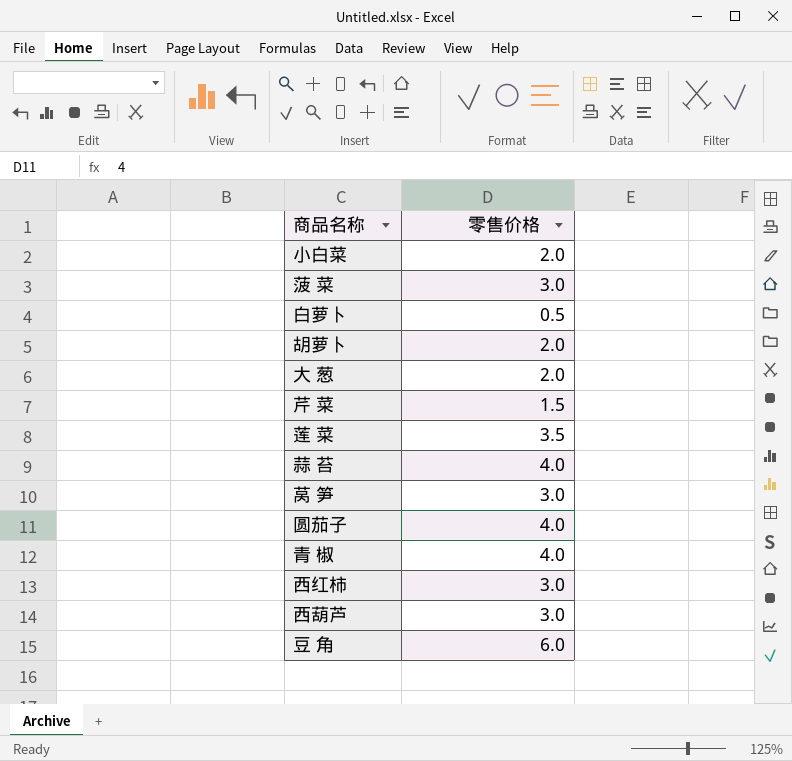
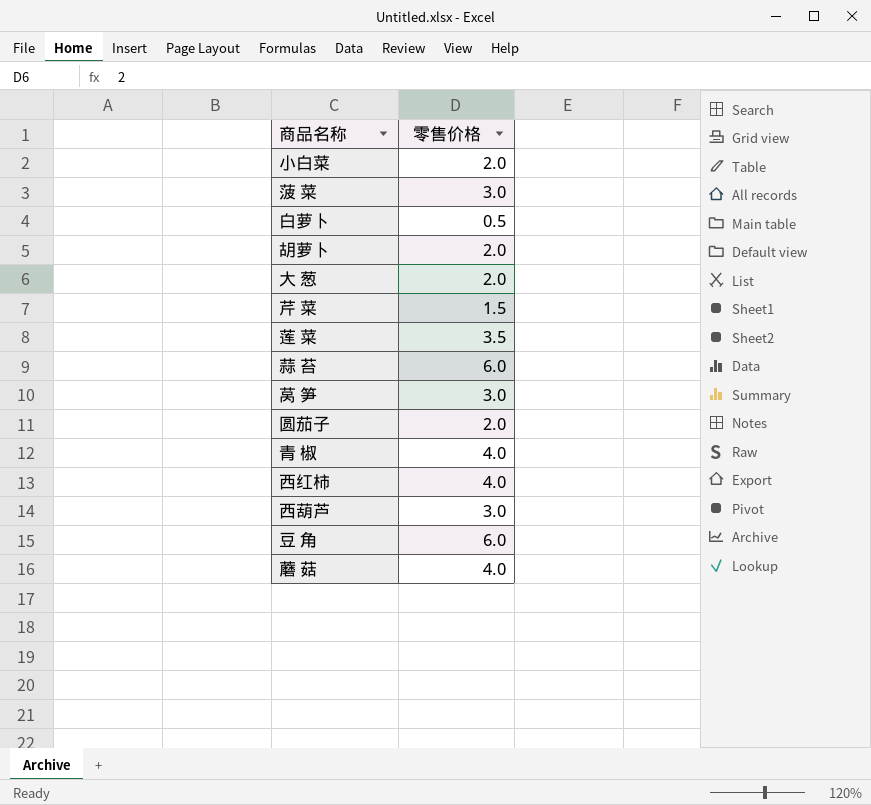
蒜 苔 | 零售价格: 4.0 -> 6.0
圆茄子 | 零售价格: 4.0 -> 2.0
西红柿 | 零售价格: 3.0 -> 4.0
row 蘑 菇: none -> 4.0

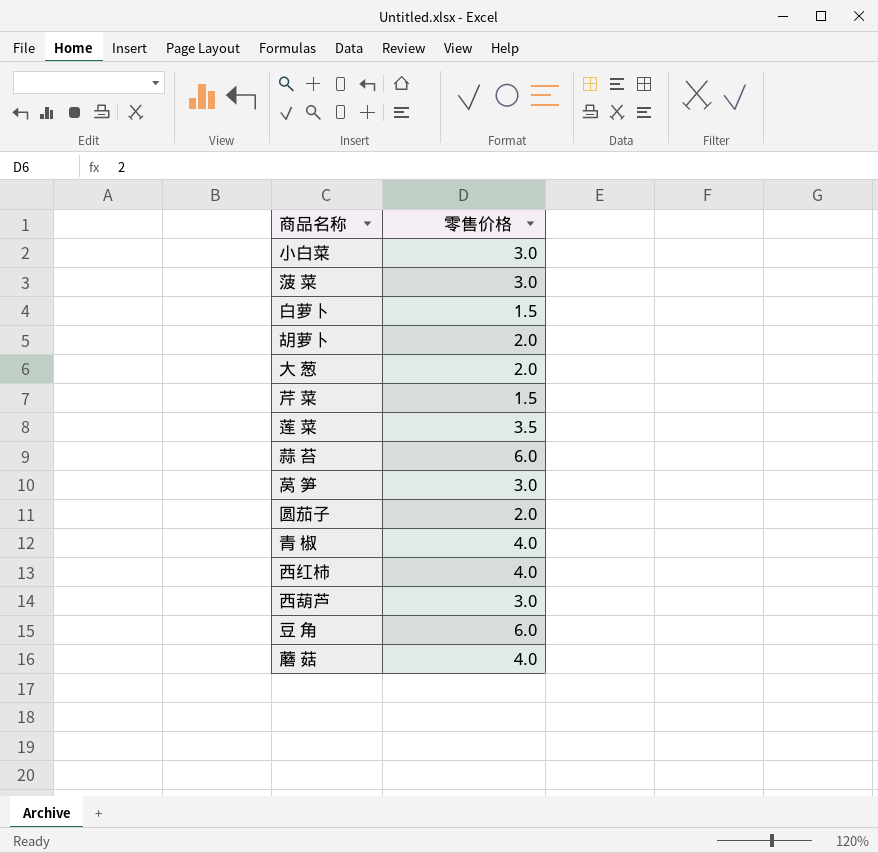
小白菜 | 零售价格: 2.0 -> 3.0
白萝卜 | 零售价格: 0.5 -> 1.5

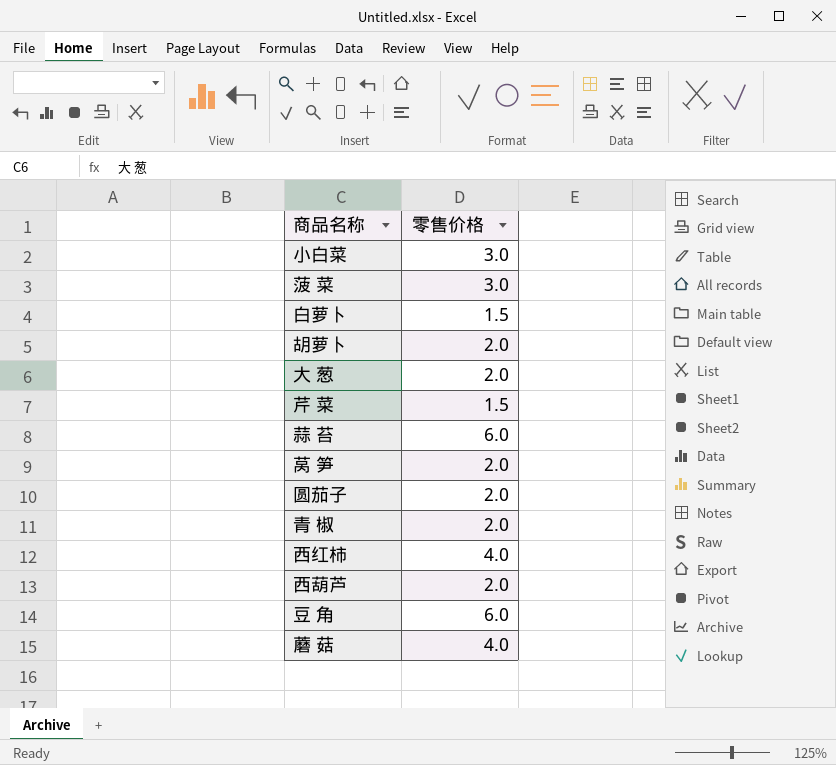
row 莲 菜: 3.5 -> none
莴 笋 | 零售价格: 3.0 -> 2.0
青 椒 | 零售价格: 4.0 -> 2.0
西葫芦 | 零售价格: 3.0 -> 2.0

